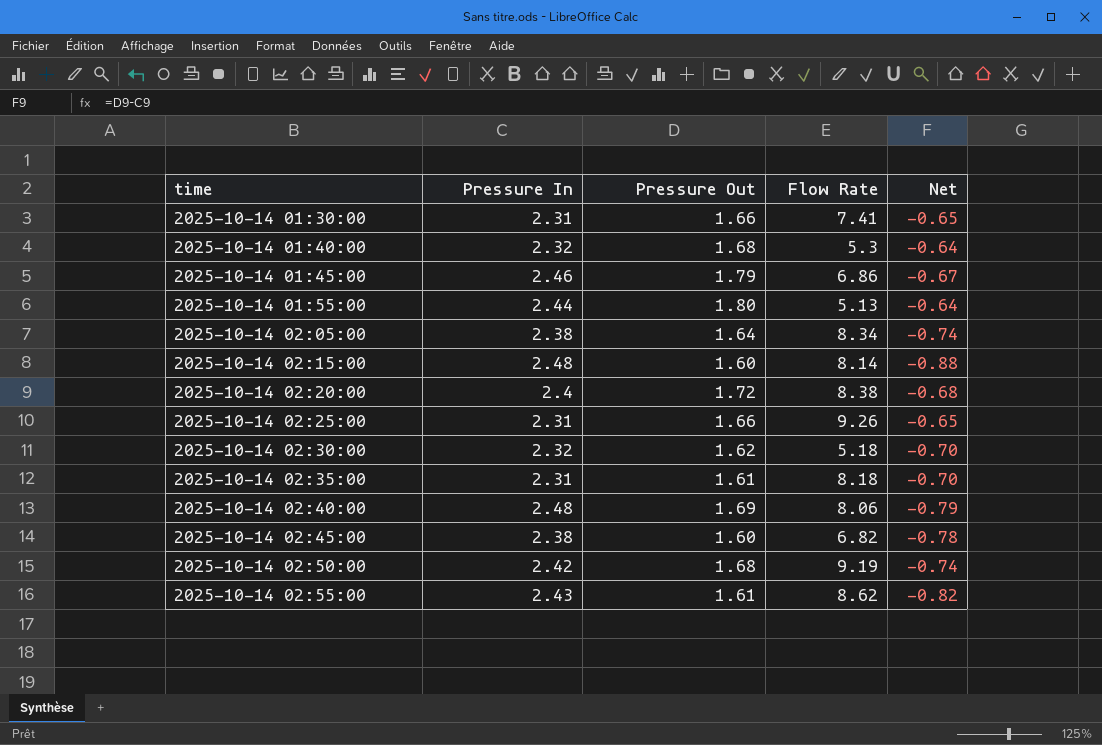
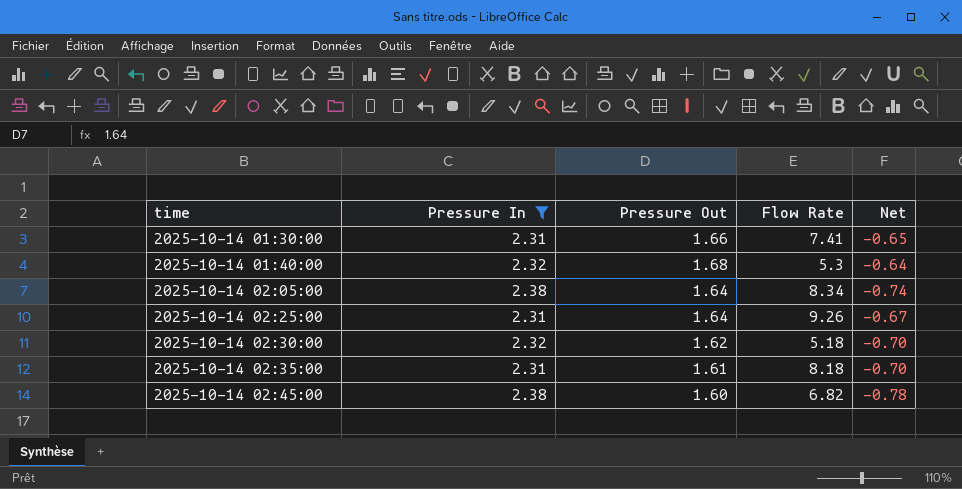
filter: none -> Pressure In <= 2.38
2025-10-14 02:25:00 | Pressure Out: 1.66 -> 1.64
2025-10-14 02:25:00 | Net: -0.65 -> -0.67

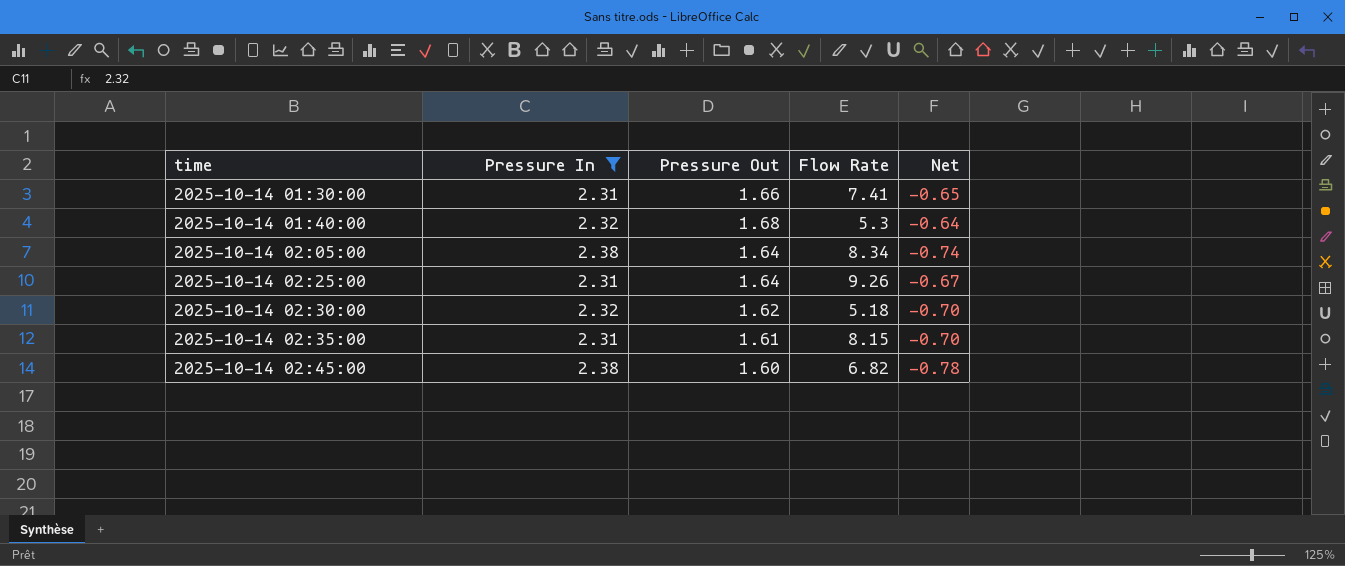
2025-10-14 02:35:00 | Flow Rate: 8.18 -> 8.15

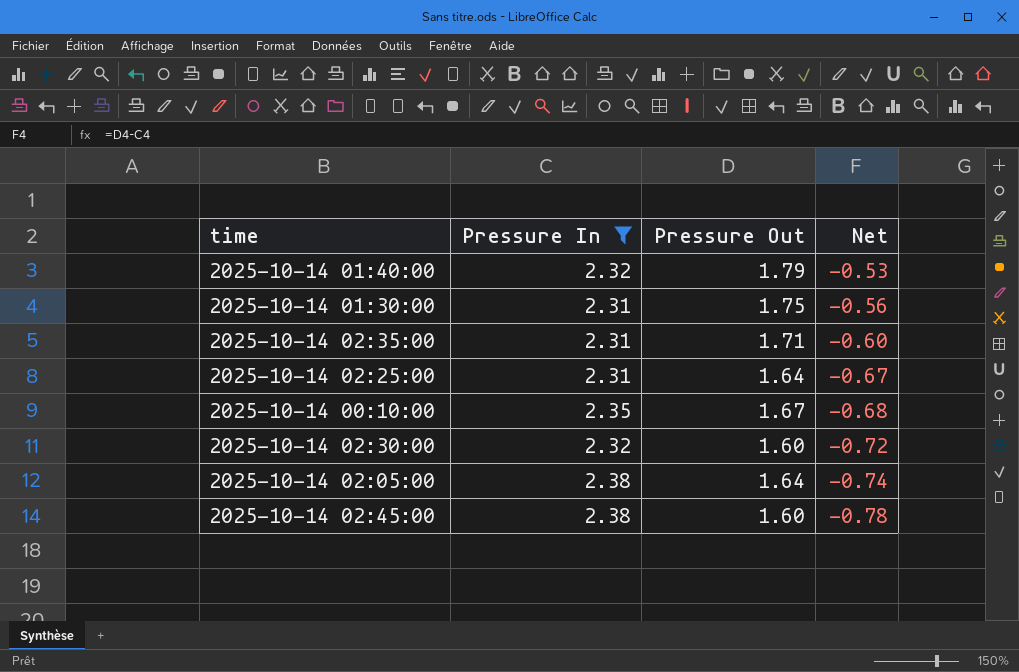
row order: time ascending -> Net descending
column Flow Rate | position: 4 -> none
2025-10-14 01:40:00 | Pressure Out: 1.68 -> 1.79
2025-10-14 01:40:00 | Net: -0.64 -> -0.53
2025-10-14 01:30:00 | Pressure Out: 1.66 -> 1.75
2025-10-14 01:30:00 | Net: -0.65 -> -0.56
2025-10-14 02:35:00 | Pressure Out: 1.61 -> 1.71
2025-10-14 02:35:00 | Net: -0.70 -> -0.60
row 2025-10-14 00:10:00: none -> 2.35 | 1.67 | -0.68
2025-10-14 02:30:00 | Pressure Out: 1.62 -> 1.60
2025-10-14 02:30:00 | Net: -0.70 -> -0.72

